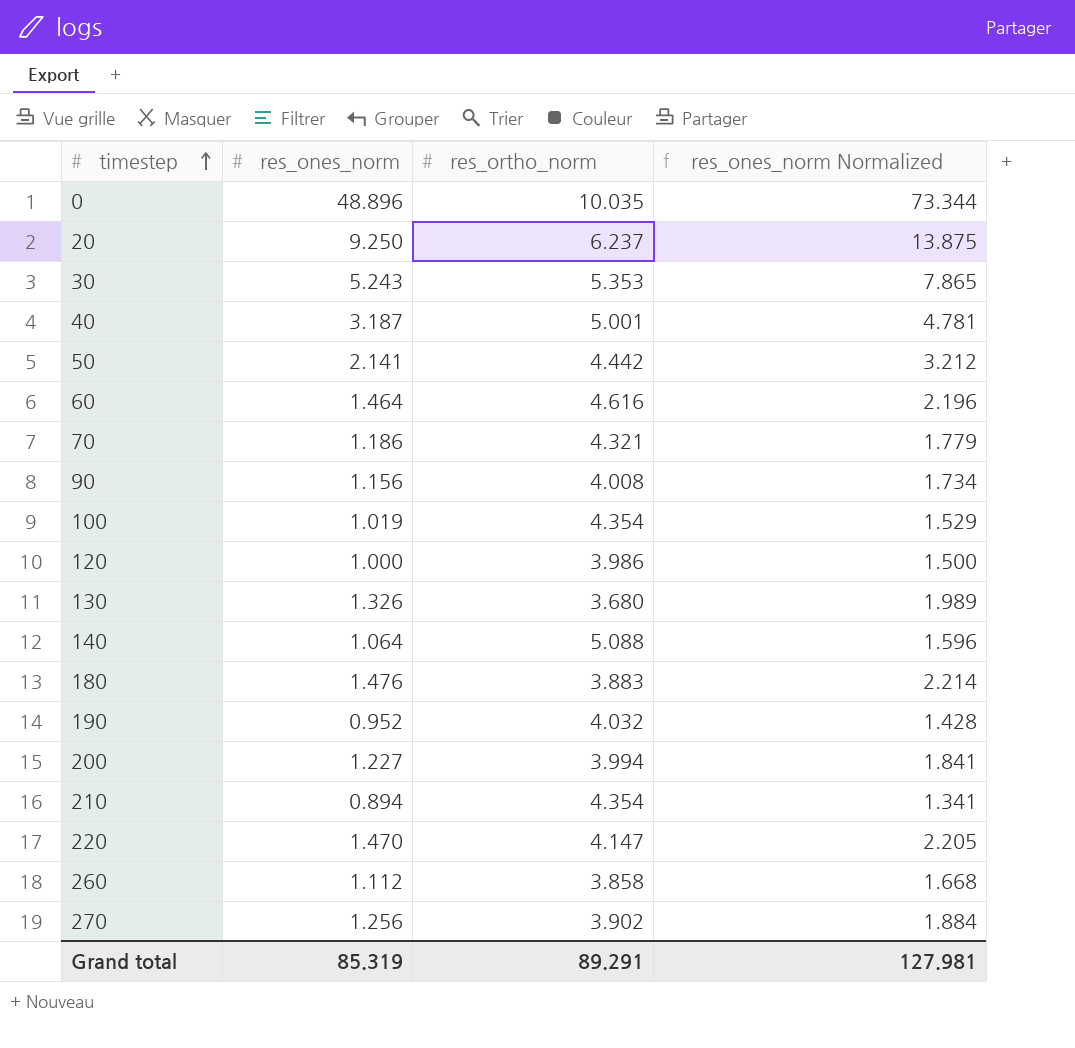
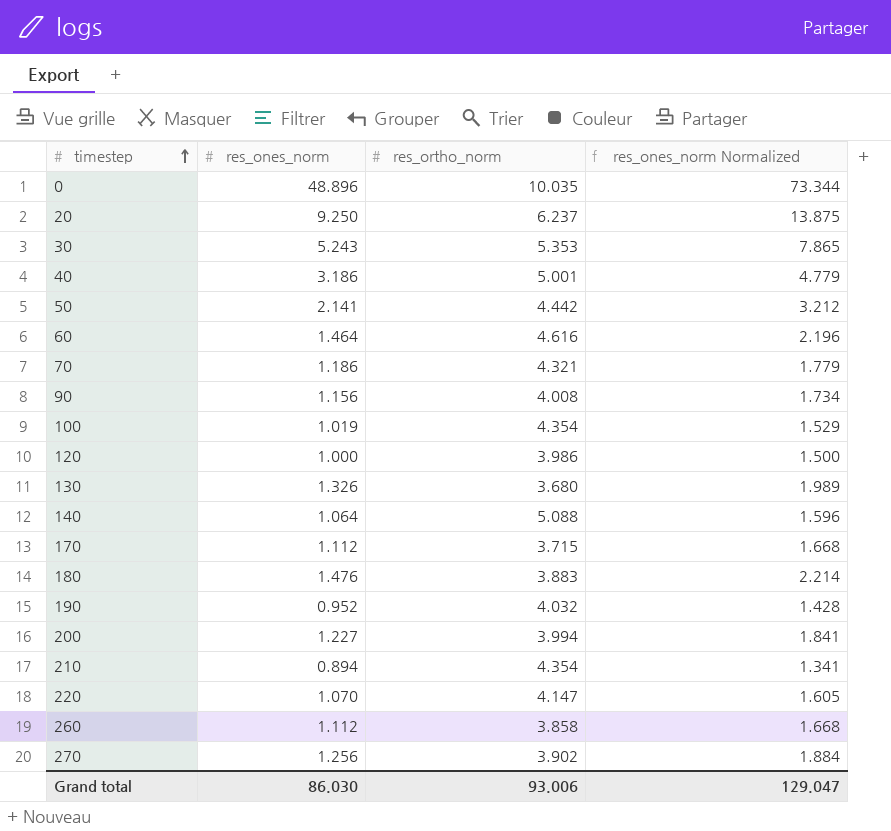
40 | res_ones_norm: 3.187 -> 3.186
40 | res_ones_norm Normalized: 4.781 -> 4.779
row 170: none -> 1.112 | 3.715 | 1.668
220 | res_ones_norm: 1.470 -> 1.070
220 | res_ones_norm Normalized: 2.205 -> 1.605
Grand total | res_ones_norm: 85.319 -> 86.030
Grand total | res_ortho_norm: 89.291 -> 93.006
Grand total | res_ones_norm Normalized: 127.981 -> 129.047

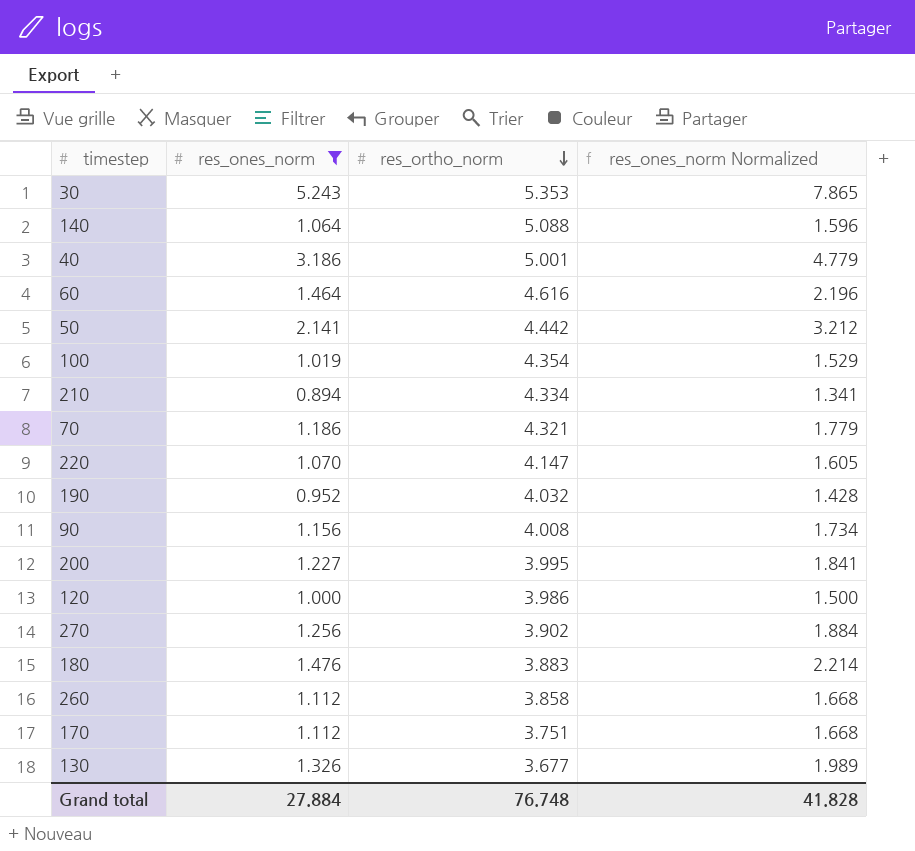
filter: none -> res_ones_norm <= 5.243
row order: timestep ascending -> res_ortho_norm descending
210 | res_ortho_norm: 4.354 -> 4.334
200 | res_ortho_norm: 3.994 -> 3.995
170 | res_ortho_norm: 3.715 -> 3.751
130 | res_ortho_norm: 3.680 -> 3.677
Grand total | res_ones_norm: 86.030 -> 27.884
Grand total | res_ortho_norm: 93.006 -> 76.748
Grand total | res_ones_norm Normalized: 129.047 -> 41.828

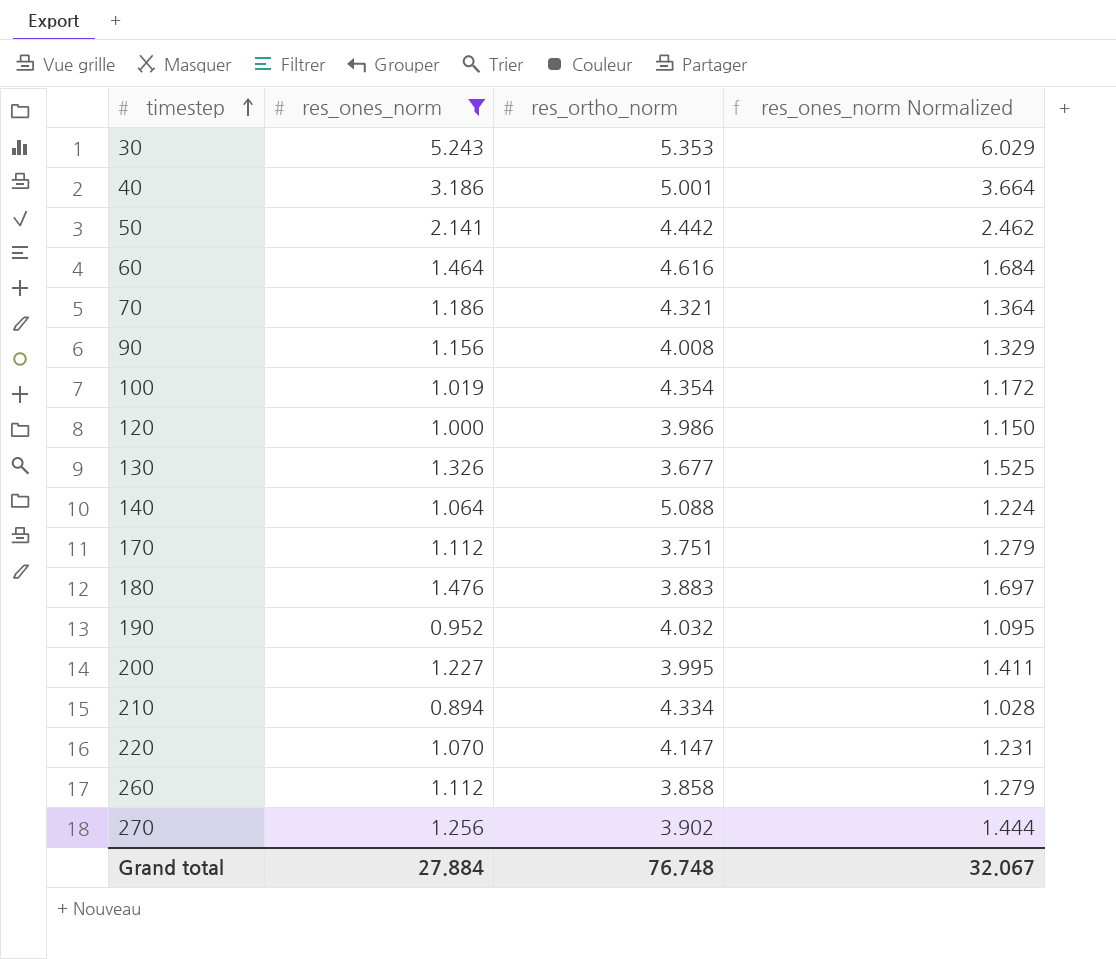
row order: res_ortho_norm descending -> timestep ascending
column res_ones_norm Normalized | formula: [res_ones_norm] * 1.5 -> [res_ones_norm] * 1.15
Grand total | res_ones_norm Normalized: 41.828 -> 32.067

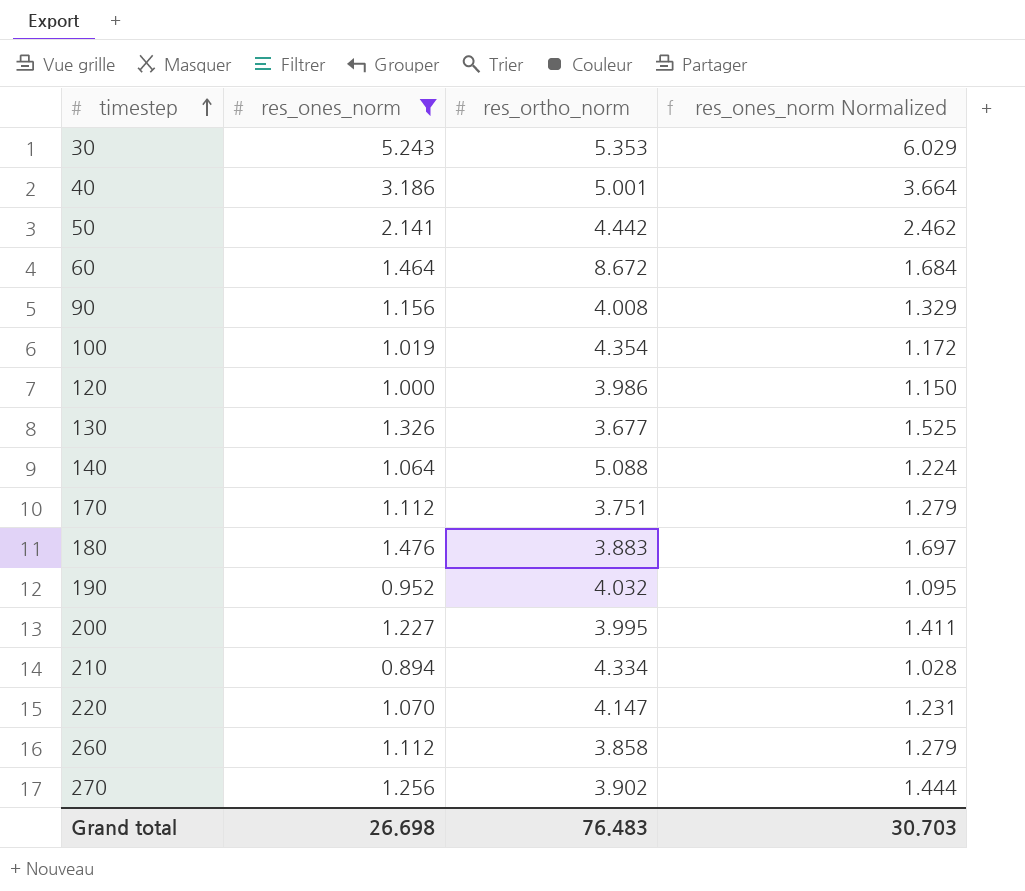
row 70: 1.186 | 4.321 | 1.364 -> none
60 | res_ortho_norm: 4.616 -> 8.672
Grand total | res_ones_norm: 27.884 -> 26.698
Grand total | res_ortho_norm: 76.748 -> 76.483
Grand total | res_ones_norm Normalized: 32.067 -> 30.703

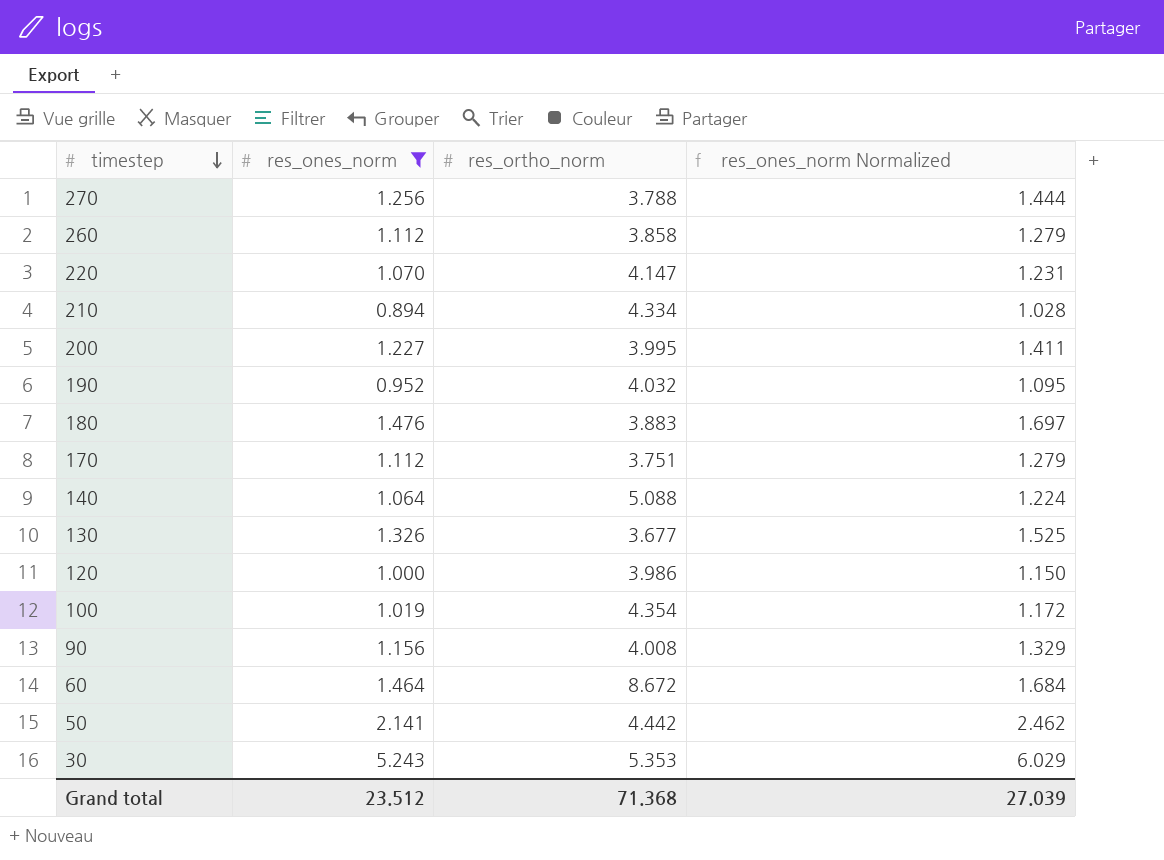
row order: timestep ascending -> timestep descending
row 40: 3.186 | 5.001 | 3.664 -> none
270 | res_ortho_norm: 3.902 -> 3.788
Grand total | res_ones_norm: 26.698 -> 23.512
Grand total | res_ortho_norm: 76.483 -> 71.368
Grand total | res_ones_norm Normalized: 30.703 -> 27.039

